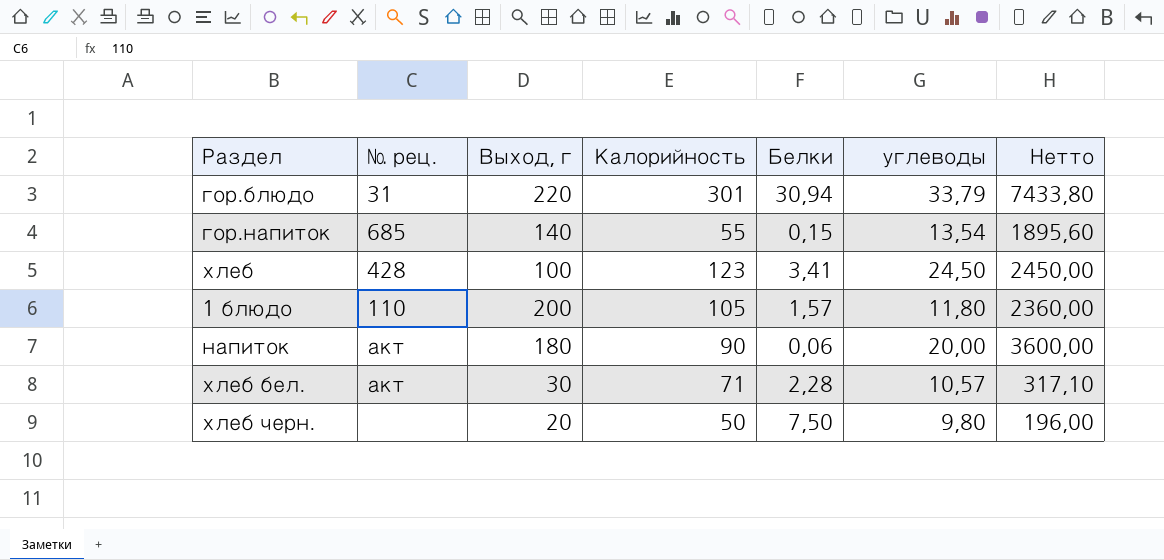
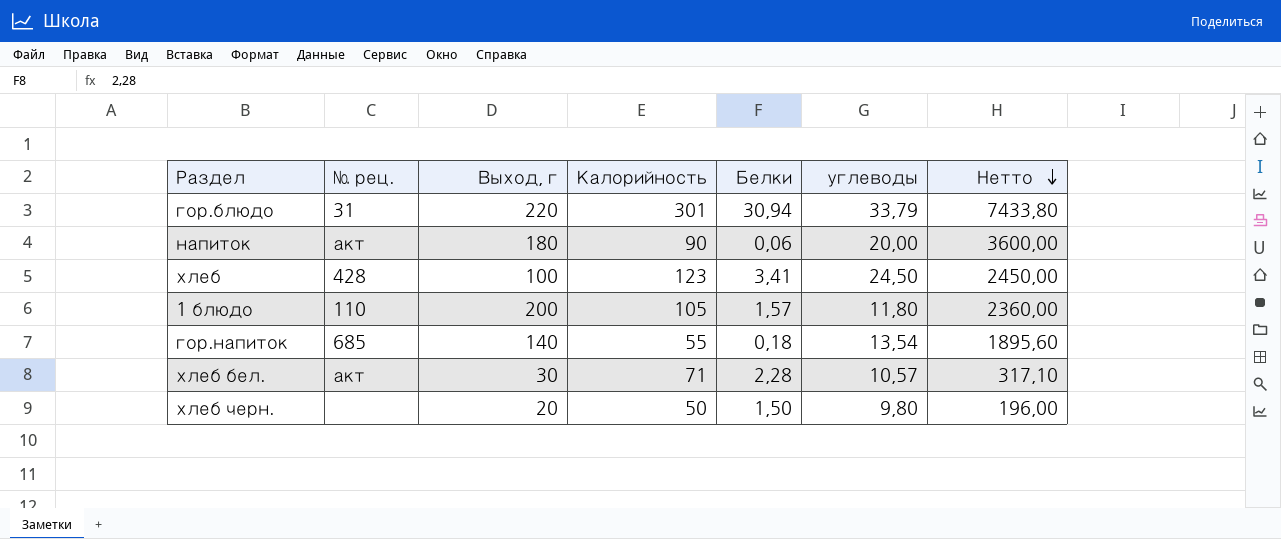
row order: none -> Нетто descending
гор.напиток | Белки: 0,15 -> 0,18
хлеб черн. | Белки: 7,50 -> 1,50

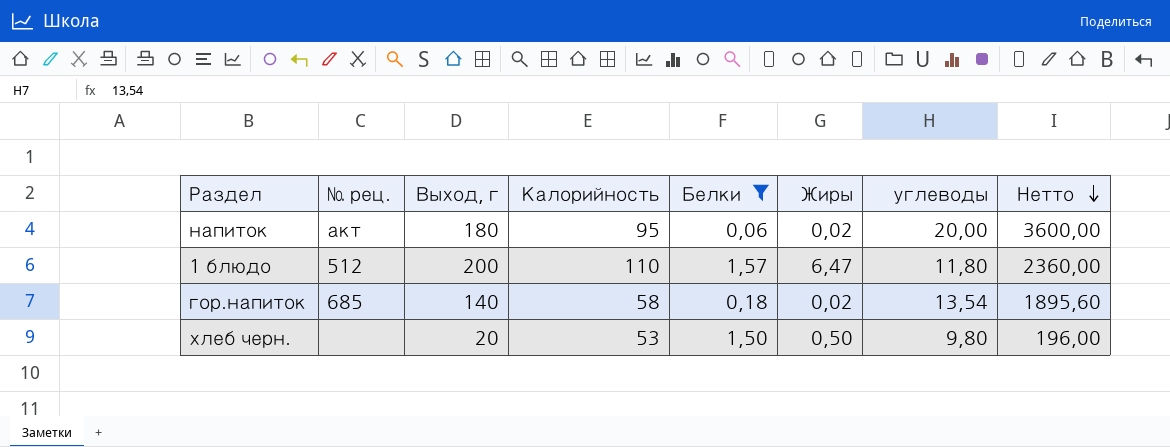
filter: none -> Белки <= 1,57
column Жиры | position: none -> 6
напиток | Калорийность: 90 -> 95
1 блюдо | № рец.: 110 -> 512
1 блюдо | Калорийность: 105 -> 110
гор.напиток | Калорийность: 55 -> 58
хлеб черн. | Калорийность: 50 -> 53

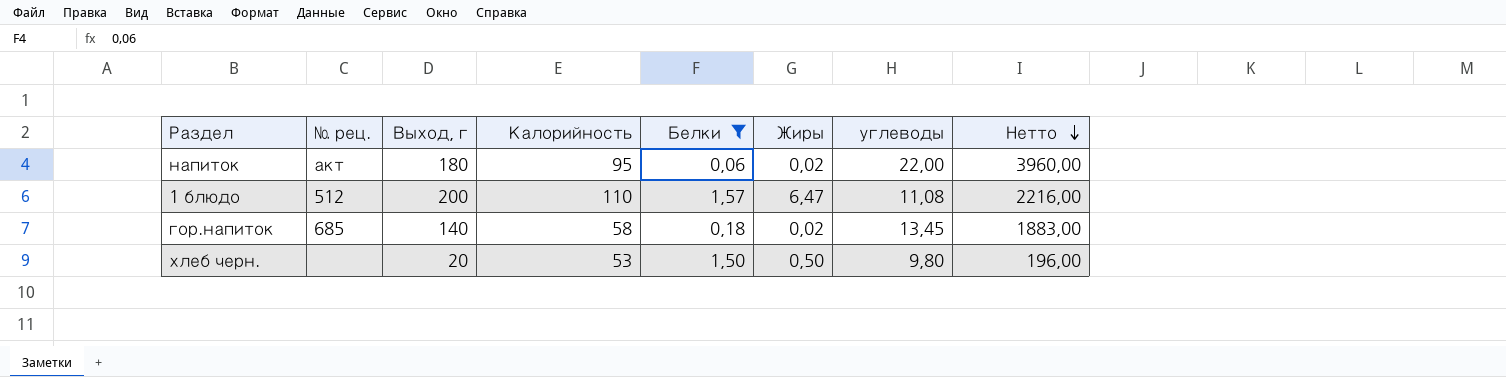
напиток | углеводы: 20,00 -> 22,00
напиток | Нетто: 3600,00 -> 3960,00
1 блюдо | углеводы: 11,80 -> 11,08
1 блюдо | Нетто: 2360,00 -> 2216,00
гор.напиток | углеводы: 13,54 -> 13,45
гор.напиток | Нетто: 1895,60 -> 1883,00

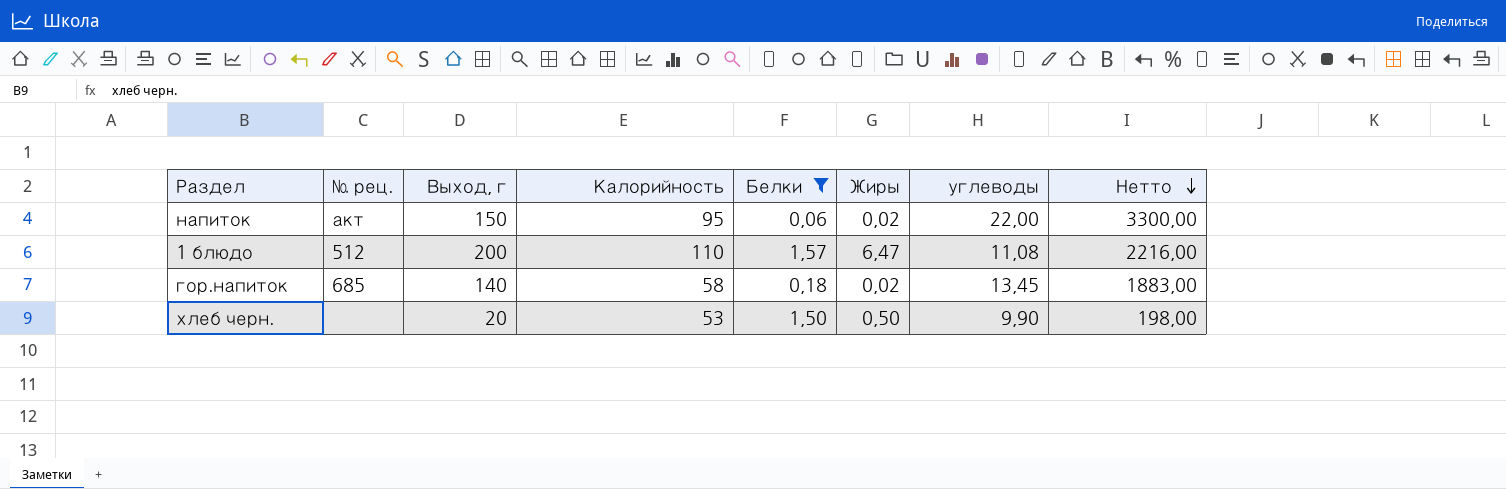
напиток | Выход, г: 180 -> 150
напиток | Нетто: 3960,00 -> 3300,00
хлеб черн. | углеводы: 9,80 -> 9,90
хлеб черн. | Нетто: 196,00 -> 198,00

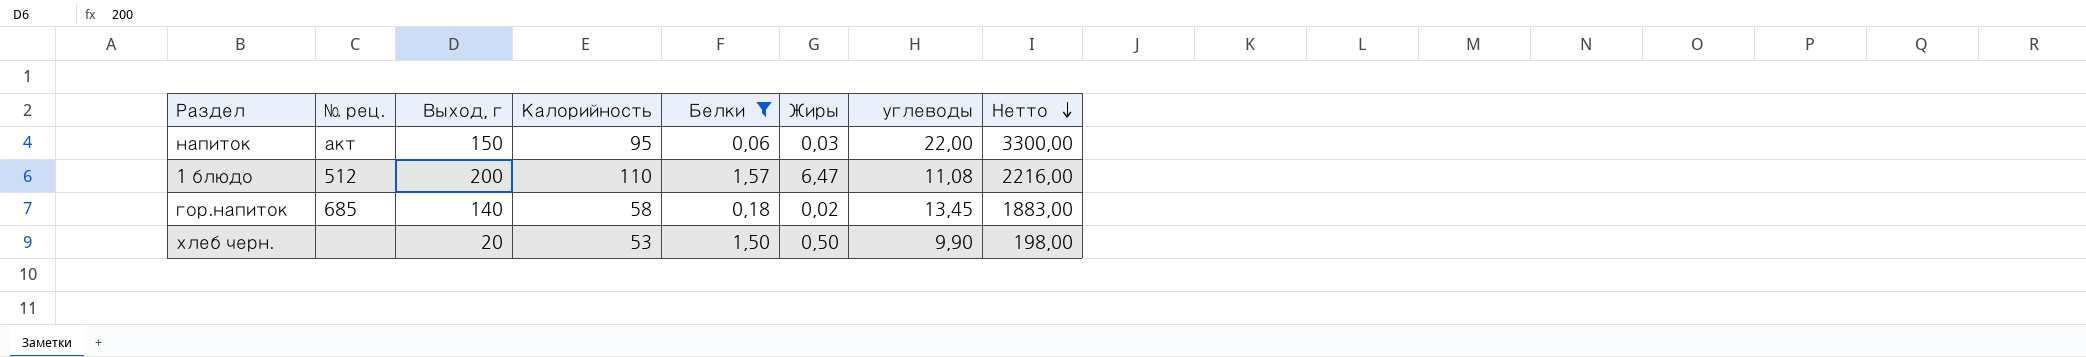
напиток | Жиры: 0,02 -> 0,03

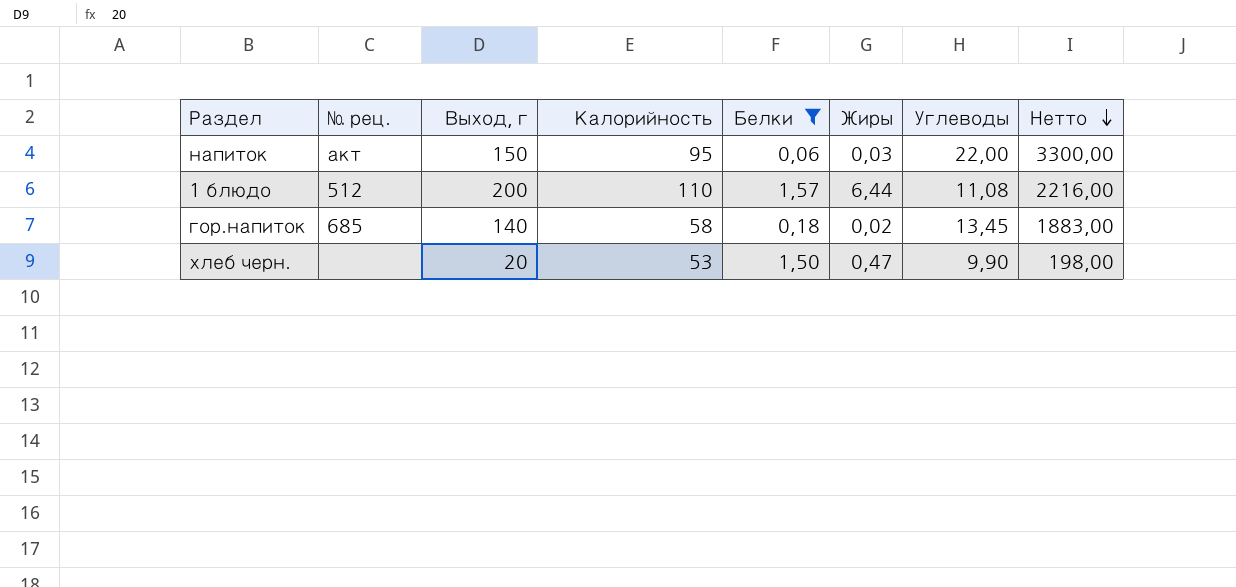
column name: углеводы -> Углеводы
1 блюдо | Жиры: 6,47 -> 6,44
хлеб черн. | Жиры: 0,50 -> 0,47

